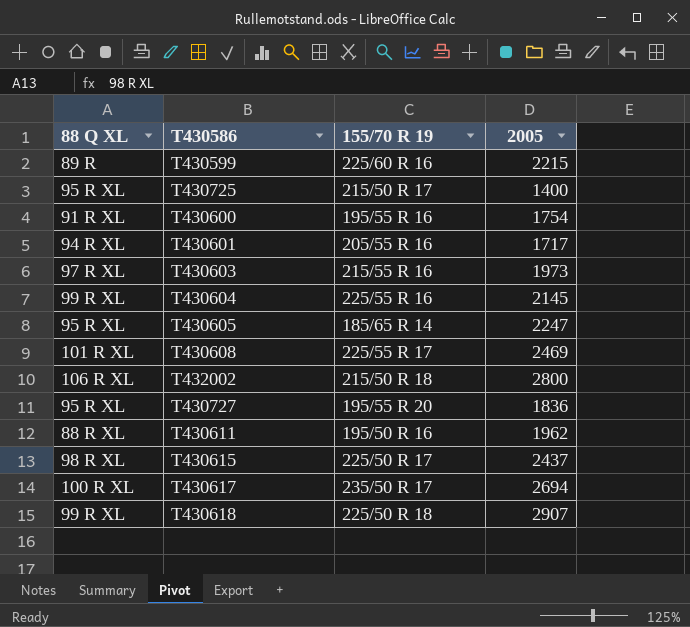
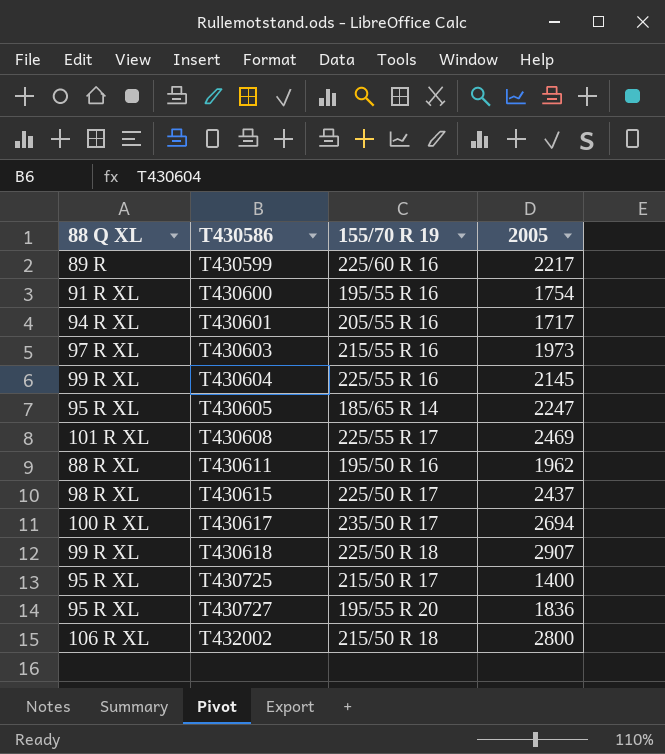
row order: none -> T430586 ascending
T430599 | 2005: 2215 -> 2217

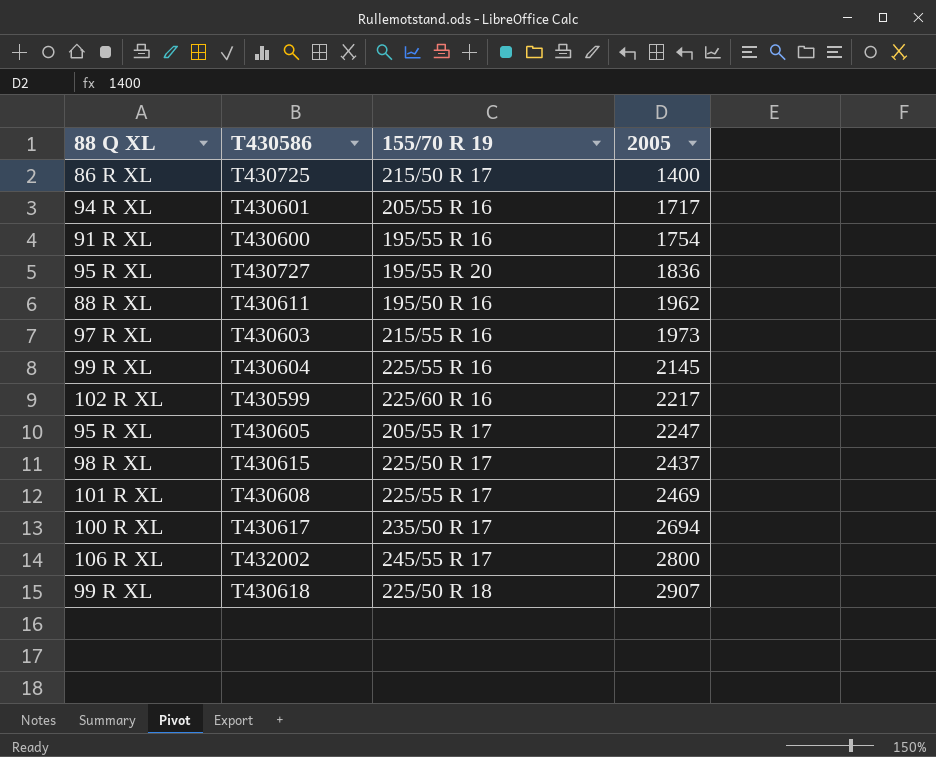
row order: T430586 ascending -> 2005 ascending
T430725 | 88 Q XL: 95 R XL -> 86 R XL
T430599 | 88 Q XL: 89 R -> 102 R XL
T430605 | 155/70 R 19: 185/65 R 14 -> 205/55 R 17
T432002 | 155/70 R 19: 215/50 R 18 -> 245/55 R 17

